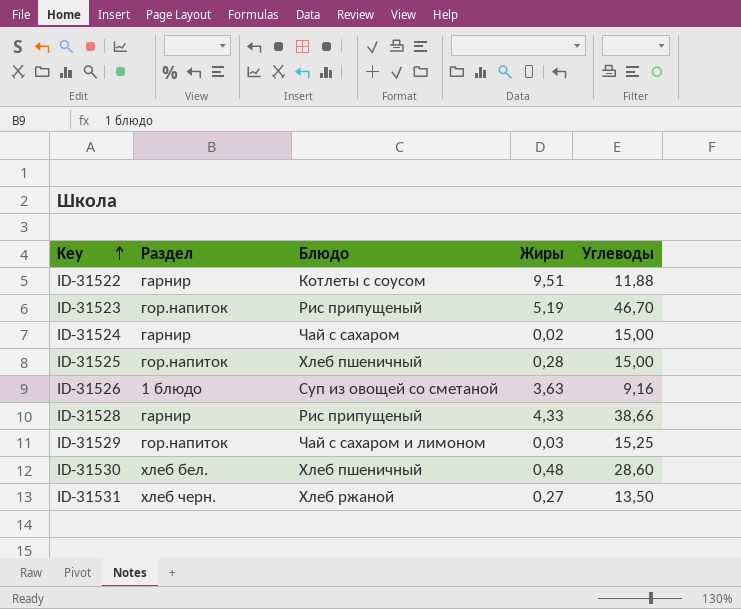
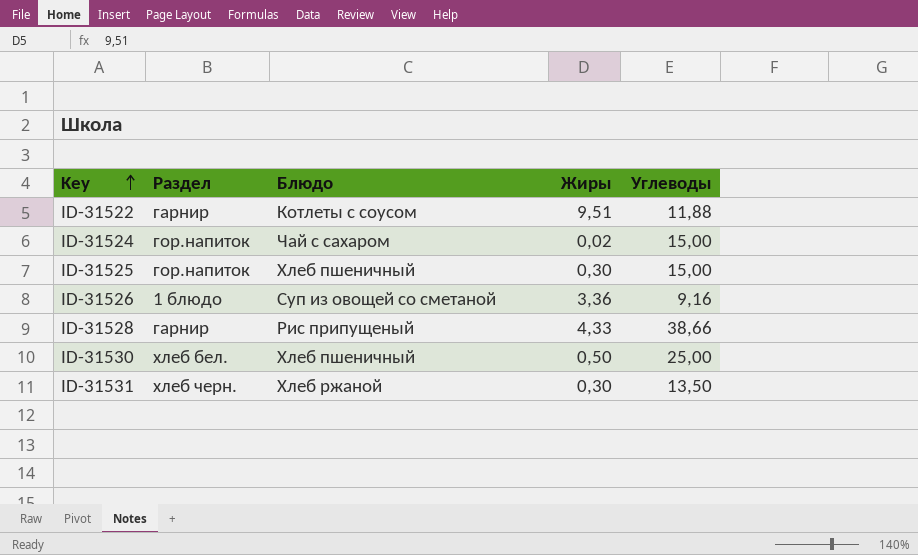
row ID-31523: гор.напиток | Рис припущеный | 5,19 | 46,70 -> none
row ID-31529: гор.напиток | Чай с сахаром и лимоном | 0,03 | 15,25 -> none
ID-31524 | Раздел: гарнир -> гор.напиток
ID-31525 | Жиры: 0,28 -> 0,30
ID-31526 | Жиры: 3,63 -> 3,36
ID-31530 | Жиры: 0,48 -> 0,50
ID-31530 | Углеводы: 28,60 -> 25,00
ID-31531 | Жиры: 0,27 -> 0,30

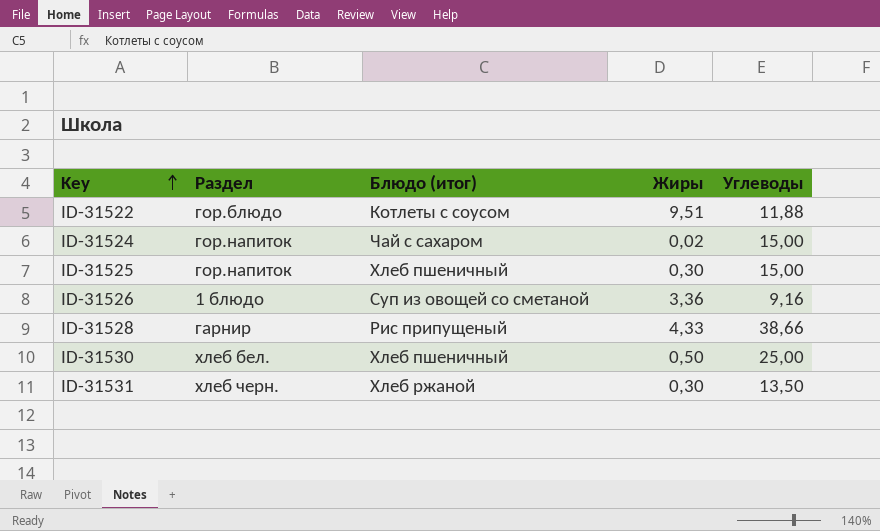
column name: Блюдо -> Блюдо (итог)
ID-31522 | Раздел: гарнир -> гор.блюдо

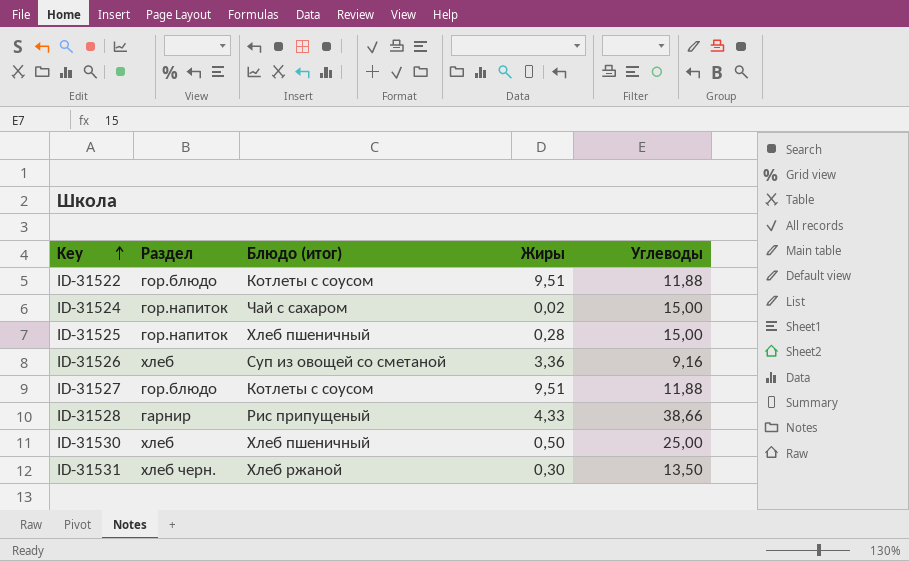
ID-31525 | Жиры: 0,30 -> 0,28
ID-31526 | Раздел: 1 блюдо -> хлеб
row ID-31527: none -> гор.блюдо | Котлеты с соусом | 9,51 | 11,88
ID-31530 | Раздел: хлеб бел. -> хлеб

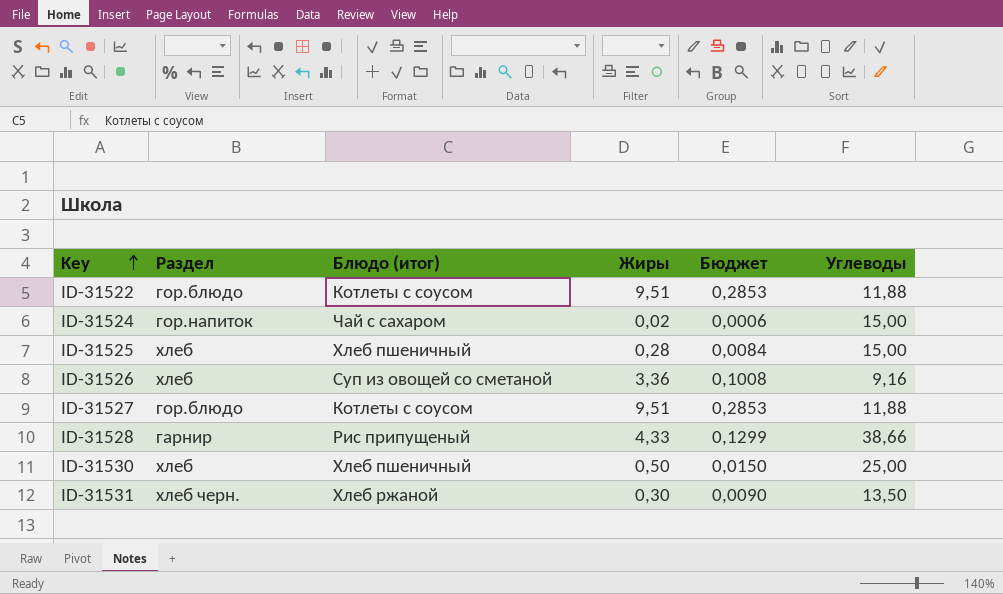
column Бюджет | formula: none -> [Жиры] * 0,03
ID-31525 | Раздел: гор.напиток -> хлеб

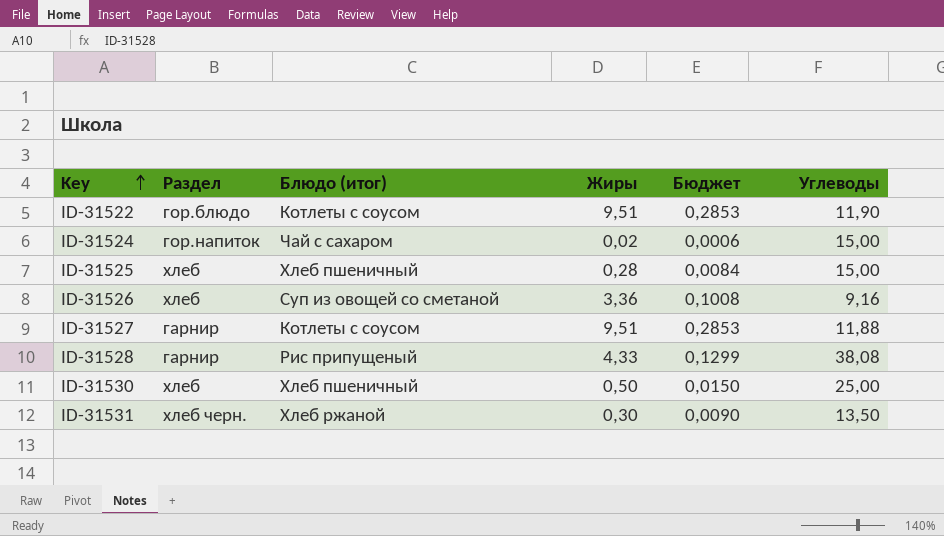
ID-31522 | Углеводы: 11,88 -> 11,90
ID-31527 | Раздел: гор.блюдо -> гарнир
ID-31528 | Углеводы: 38,66 -> 38,08

